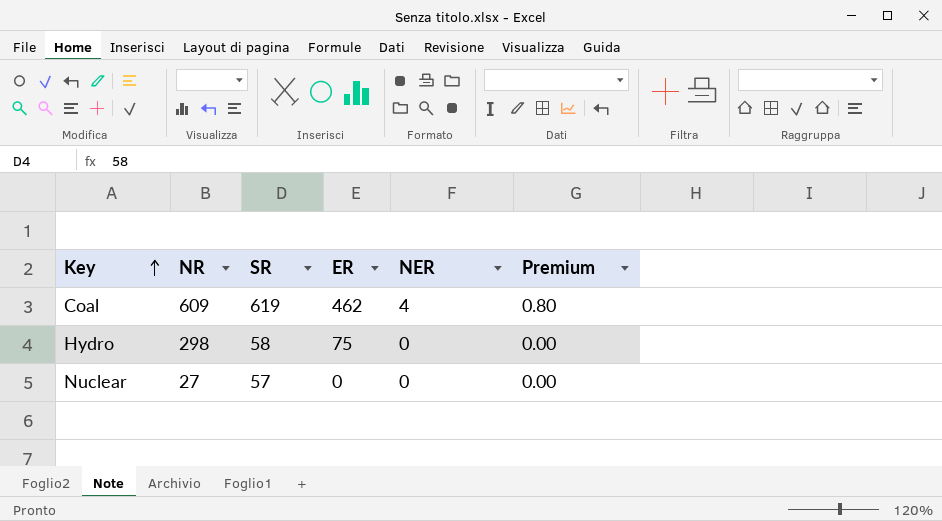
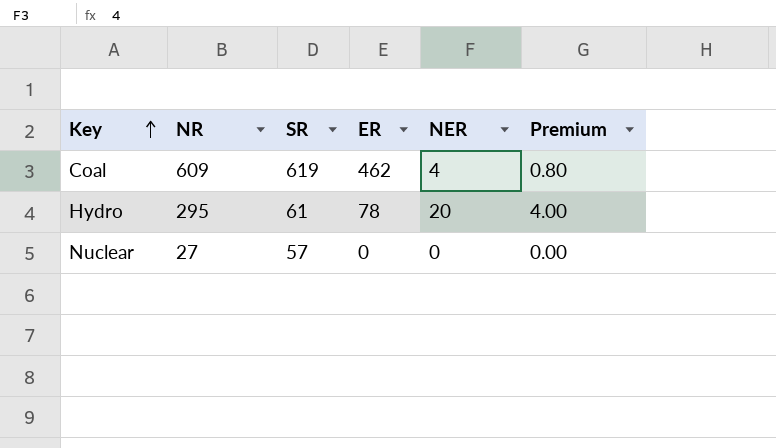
Hydro | NR: 298 -> 295
Hydro | SR: 58 -> 61
Hydro | ER: 75 -> 78
Hydro | NER: 0 -> 20
Hydro | Premium: 0.00 -> 4.00

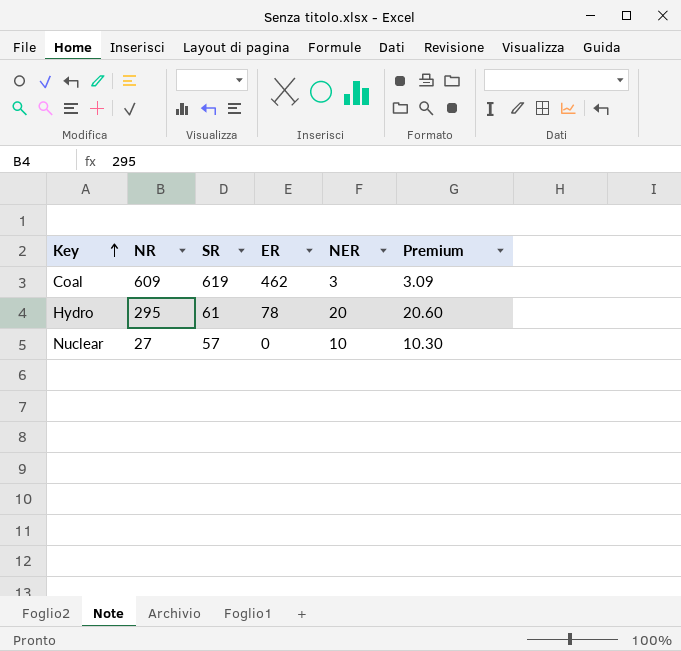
column Premium | formula: [NER] * 0.2 -> [NER] * 1.03
Coal | NER: 4 -> 3
Nuclear | NER: 0 -> 10

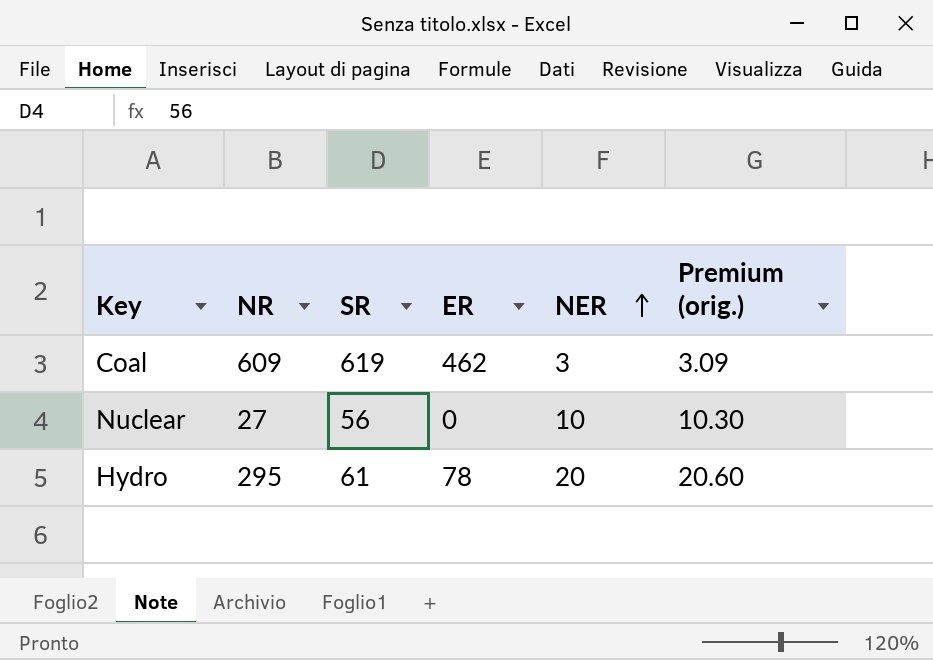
row order: Key ascending -> NER ascending
column name: Premium -> Premium (orig.)
Nuclear | SR: 57 -> 56

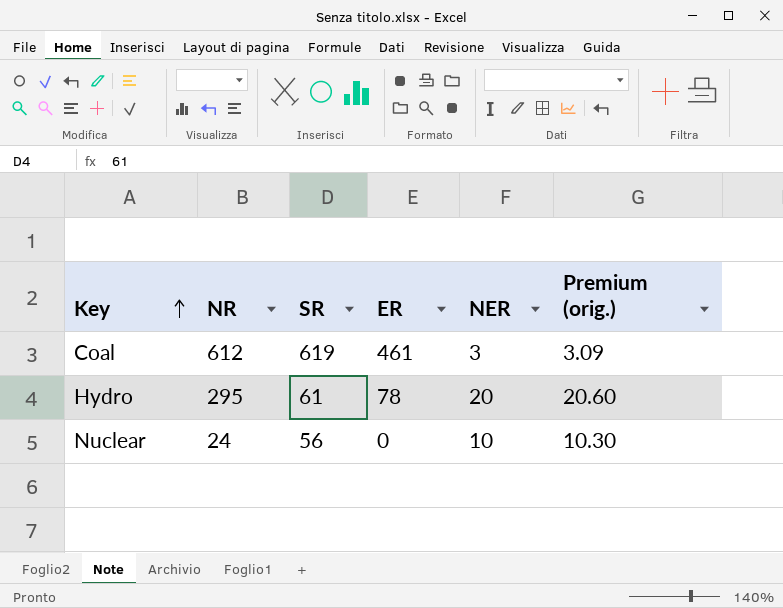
row order: NER ascending -> Key ascending
Coal | NR: 609 -> 612
Coal | ER: 462 -> 461
Nuclear | NR: 27 -> 24

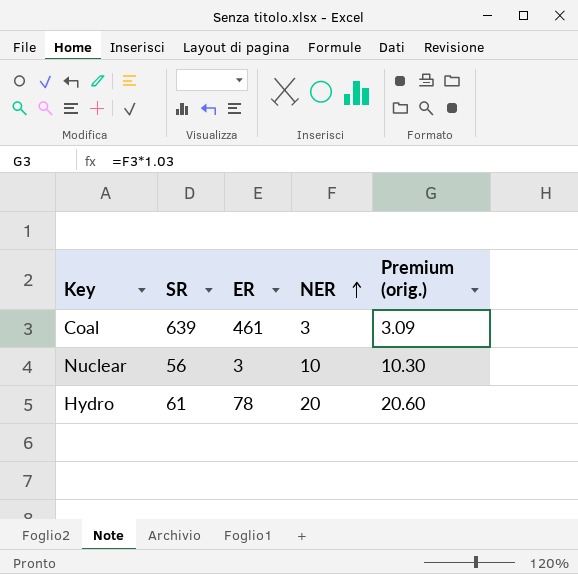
row order: Key ascending -> NER ascending
column NR | position: 2 -> none
Coal | SR: 619 -> 639
Nuclear | ER: 0 -> 3

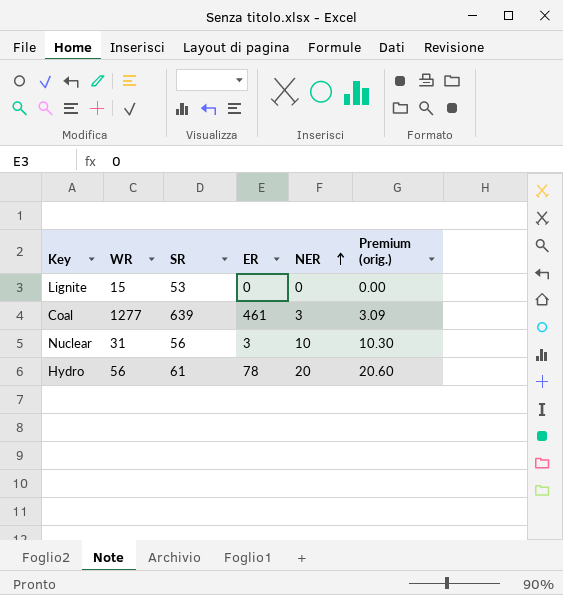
column WR | position: none -> 2
row Lignite: none -> 15 | 53 | 0 | 0 | 0.00

